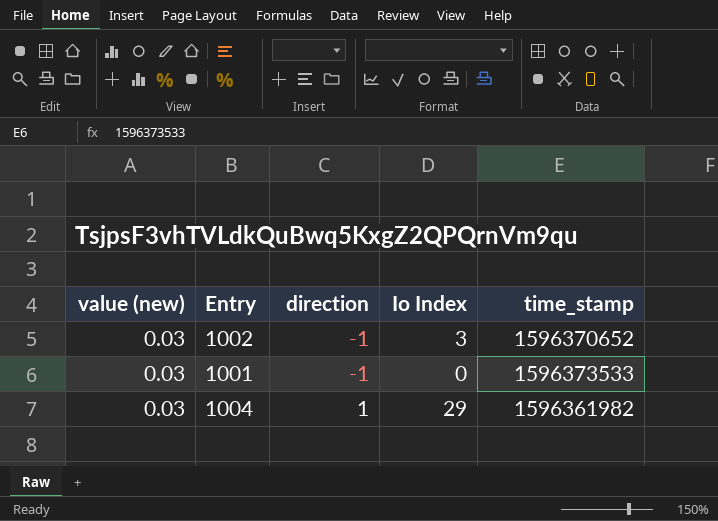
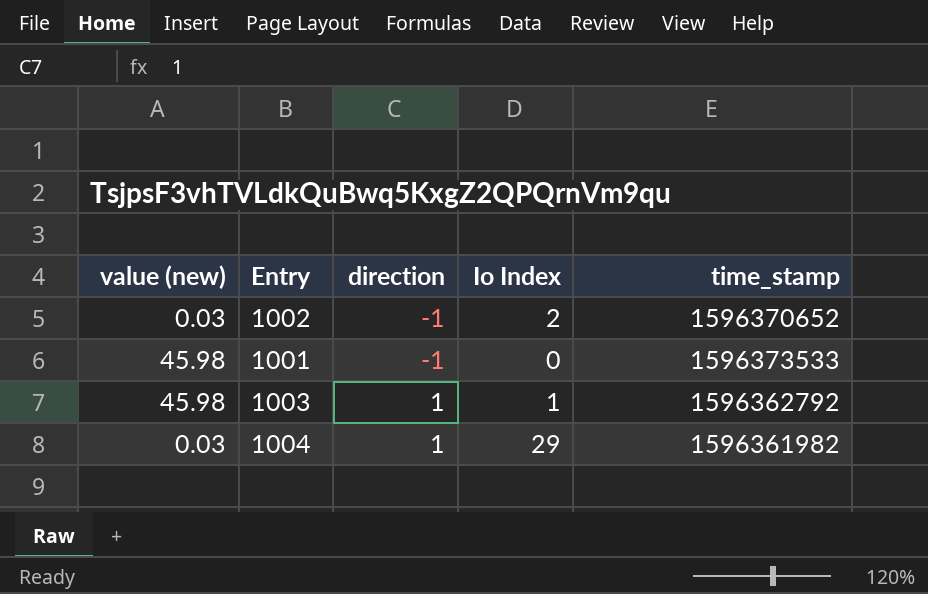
1002 | Io Index: 3 -> 2
1001 | value (new): 0.03 -> 45.98
row 1003: none -> 45.98 | 1 | 1 | 1596362792

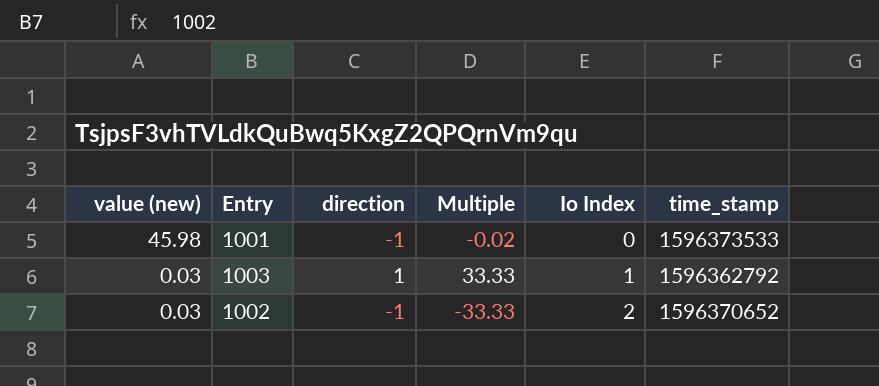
row order: direction ascending -> value (new) descending
column Multiple | formula: none -> [direction] / [value (new)]
row 1004: 0.03 | 1 | 29 | 1596361982 -> none
1003 | value (new): 45.98 -> 0.03

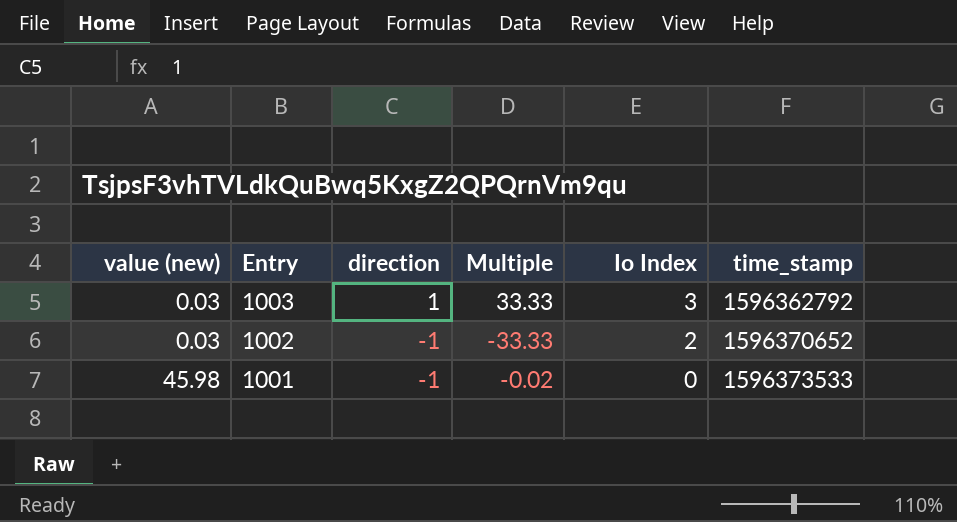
row order: value (new) descending -> value (new) ascending
1003 | Io Index: 1 -> 3

